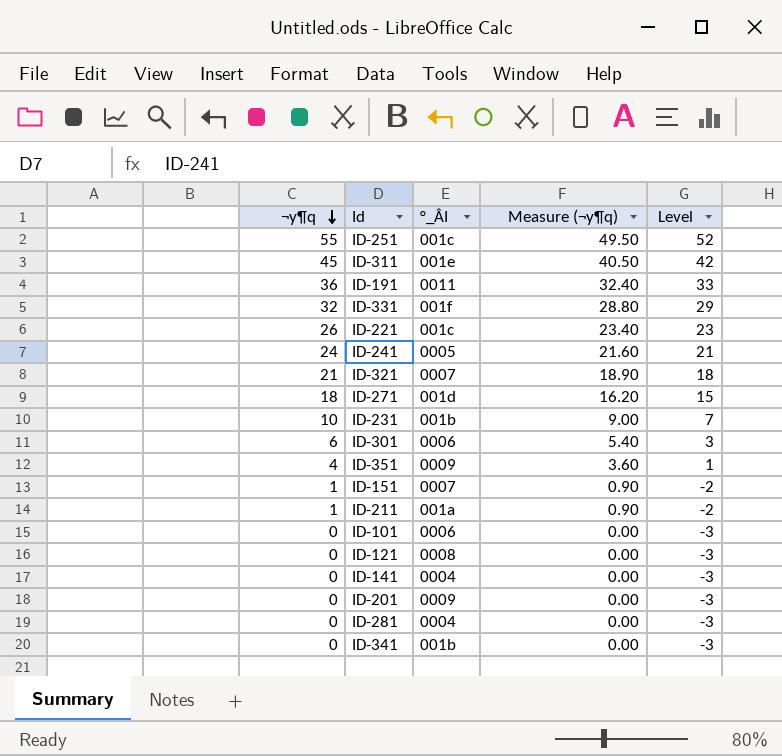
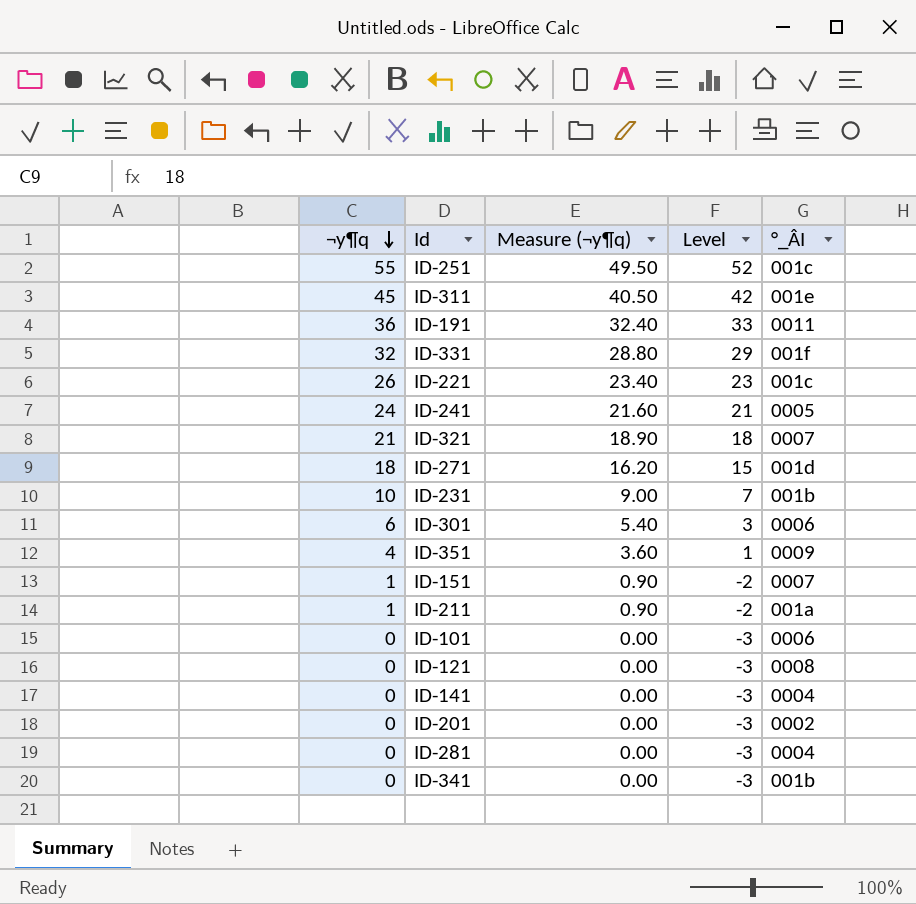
column °_ÂI | position: 3 -> 5
ID-201 | °_ÂI: 0009 -> 0002

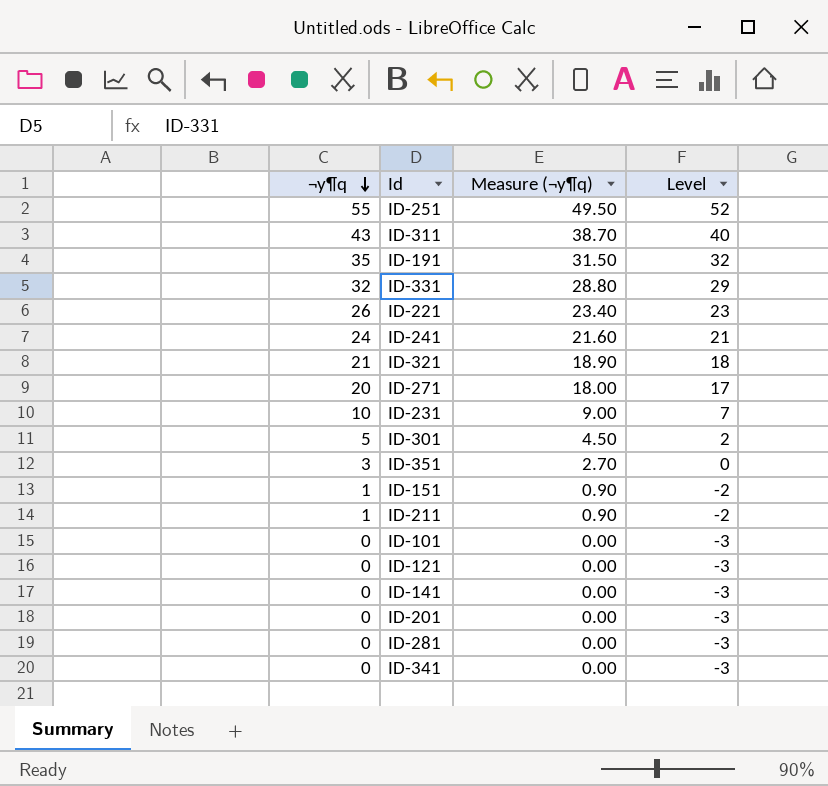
column °_ÂI | position: 5 -> none
ID-311 | ¬y¶q: 45 -> 43
ID-311 | Measure (¬y¶q): 40.50 -> 38.70
ID-311 | Level: 42 -> 40
ID-191 | ¬y¶q: 36 -> 35
ID-191 | Measure (¬y¶q): 32.40 -> 31.50
ID-191 | Level: 33 -> 32
ID-271 | ¬y¶q: 18 -> 20
ID-271 | Measure (¬y¶q): 16.20 -> 18.00
ID-271 | Level: 15 -> 17
ID-301 | ¬y¶q: 6 -> 5
ID-301 | Measure (¬y¶q): 5.40 -> 4.50
ID-301 | Level: 3 -> 2
ID-351 | ¬y¶q: 4 -> 3
ID-351 | Measure (¬y¶q): 3.60 -> 2.70
ID-351 | Level: 1 -> 0

